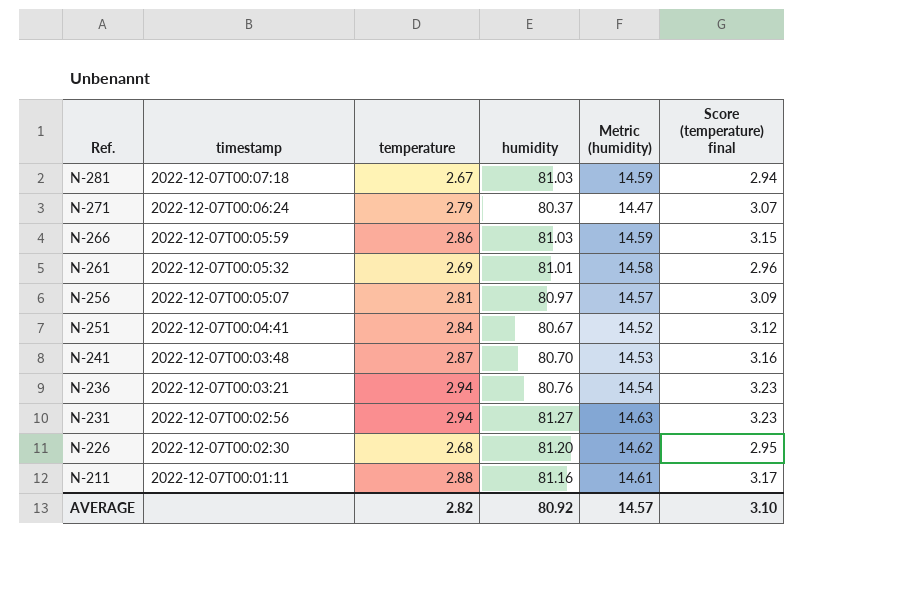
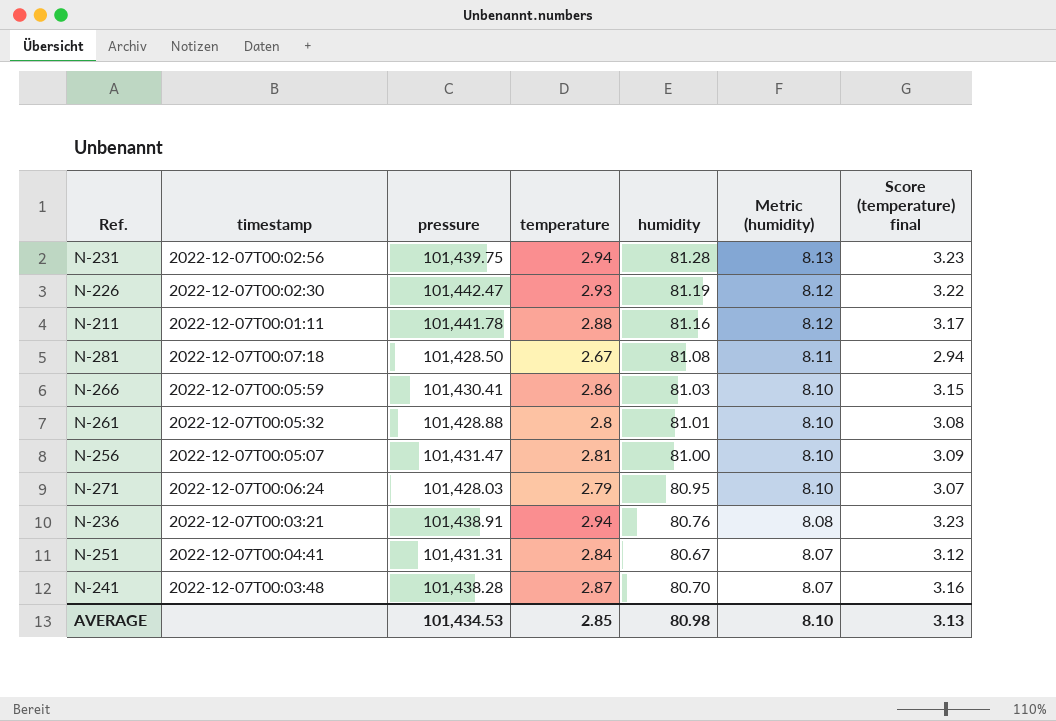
row order: Ref. descending -> Metric (humidity) descending
column pressure | position: none -> 3
column Metric (humidity) | formula: [humidity] * 0.18 -> [humidity] * 0.1
N-231 | humidity: 81.27 -> 81.28
N-226 | temperature: 2.68 -> 2.93
N-226 | humidity: 81.20 -> 81.19
N-226 | Score (temperature) final: 2.95 -> 3.22
N-281 | humidity: 81.03 -> 81.08
N-261 | temperature: 2.69 -> 2.8
N-261 | Score (temperature) final: 2.96 -> 3.08
N-256 | humidity: 80.97 -> 81.00
N-271 | humidity: 80.37 -> 80.95
AVERAGE | temperature: 2.82 -> 2.85
AVERAGE | humidity: 80.92 -> 80.98
AVERAGE | Metric (humidity): 14.57 -> 8.10
AVERAGE | Score (temperature) final: 3.10 -> 3.13

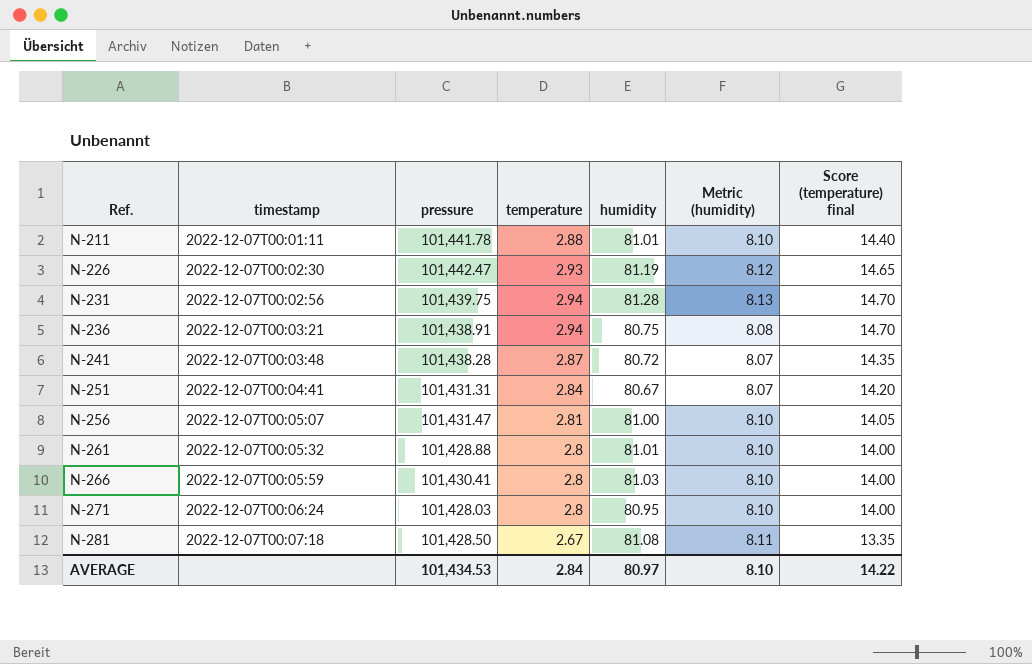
row order: Metric (humidity) descending -> Ref. ascending
column Score (temperature) final | formula: [temperature] * 1.1 -> [temperature] * 5
N-211 | humidity: 81.16 -> 81.01
N-211 | Metric (humidity): 8.12 -> 8.10
N-236 | humidity: 80.76 -> 80.75
N-241 | humidity: 80.70 -> 80.72
N-266 | temperature: 2.86 -> 2.8
N-271 | temperature: 2.79 -> 2.8
AVERAGE | temperature: 2.85 -> 2.84
AVERAGE | humidity: 80.98 -> 80.97
AVERAGE | Score (temperature) final: 3.13 -> 14.22

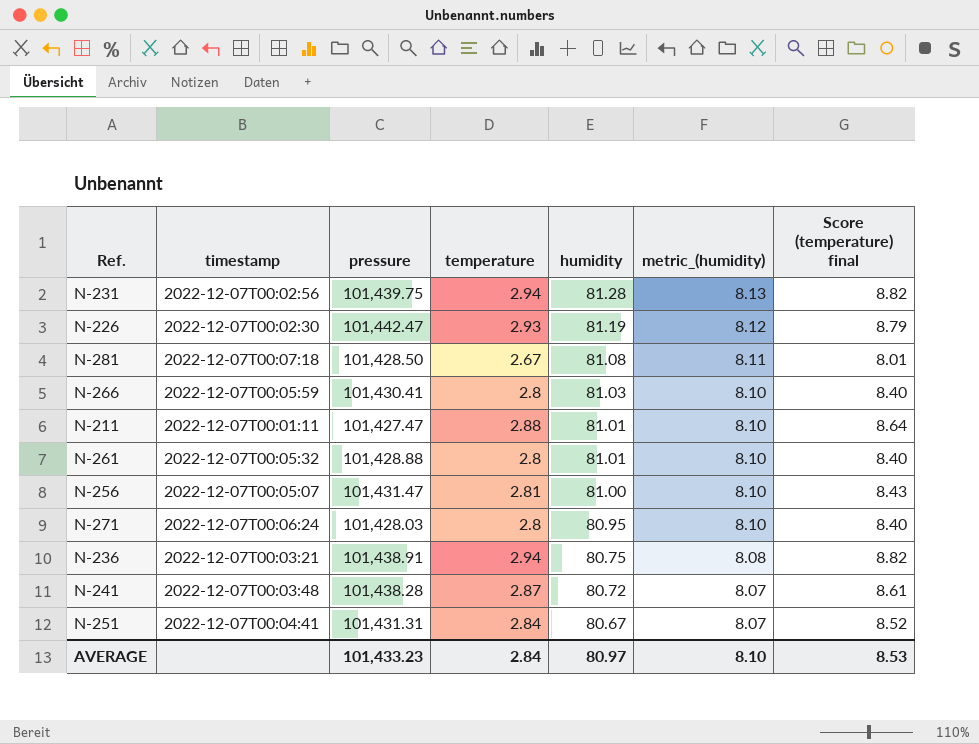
row order: Ref. ascending -> humidity descending
column name: Metric (humidity) -> metric_(humidity)
column Score (temperature) final | formula: [temperature] * 5 -> [temperature] * 3
N-211 | pressure: 101,441.78 -> 101,427.47
AVERAGE | pressure: 101,434.53 -> 101,433.23
AVERAGE | Score (temperature) final: 14.22 -> 8.53

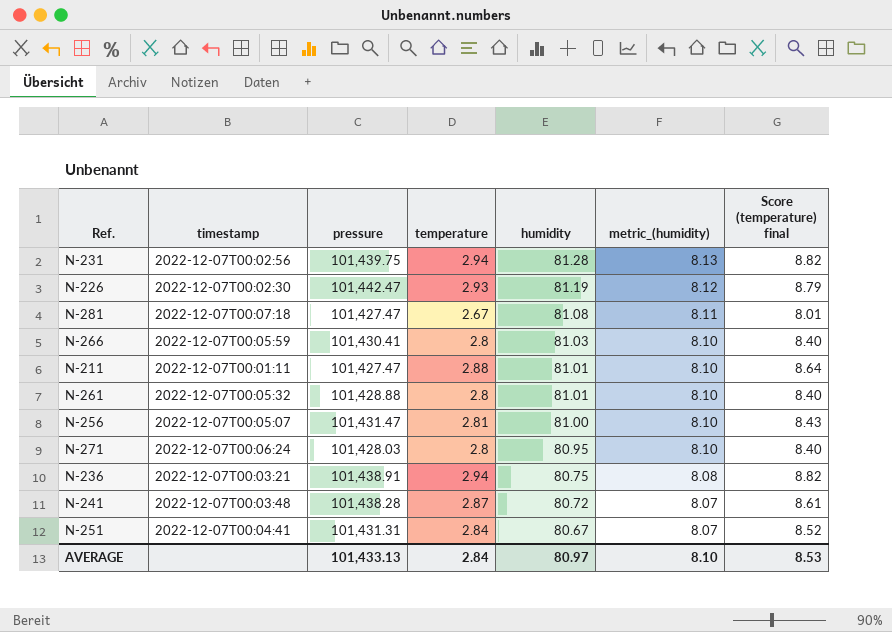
N-281 | pressure: 101,428.50 -> 101,427.47
AVERAGE | pressure: 101,433.23 -> 101,433.13

